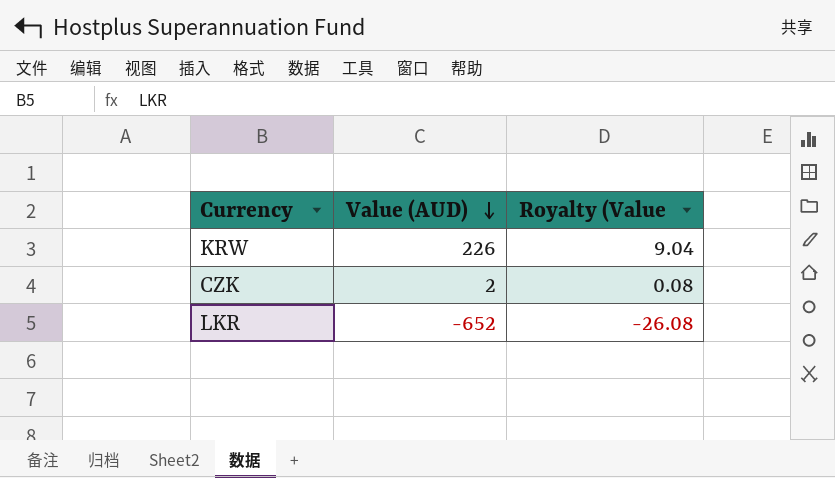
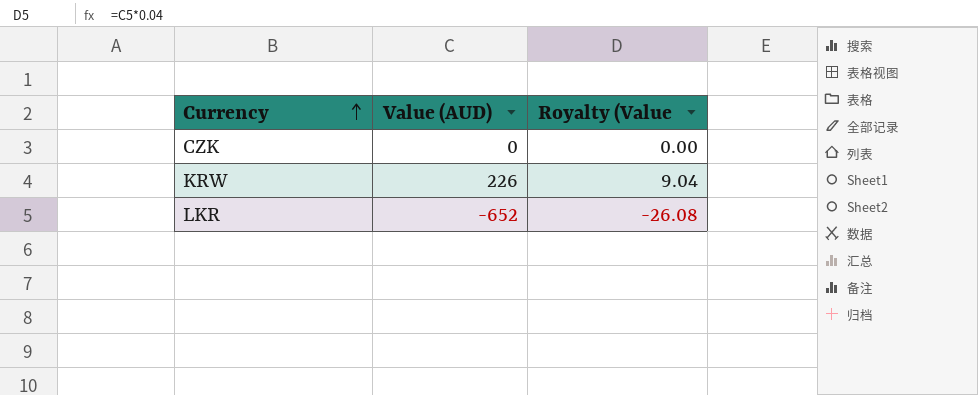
row order: Value (AUD) descending -> Currency ascending
CZK | Value (AUD): 2 -> 0
CZK | Royalty (Value: 0.08 -> 0.00

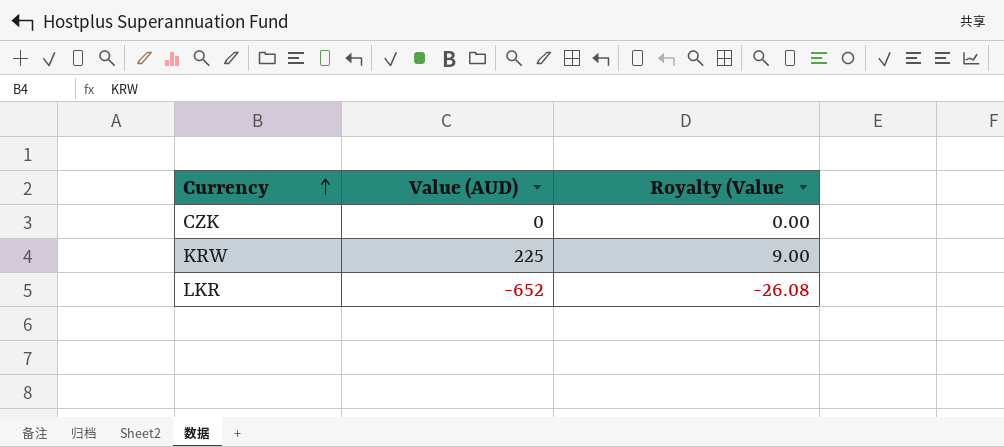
KRW | Value (AUD): 226 -> 225
KRW | Royalty (Value: 9.04 -> 9.00

